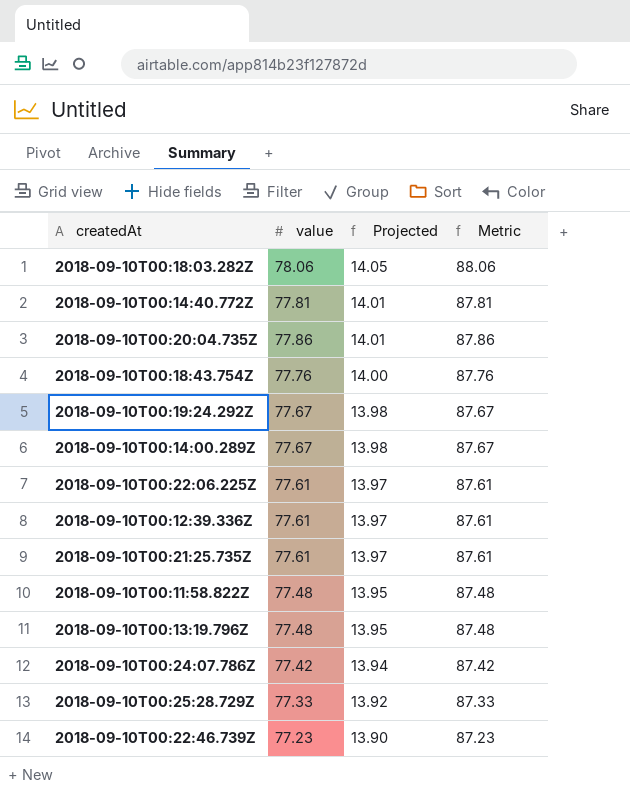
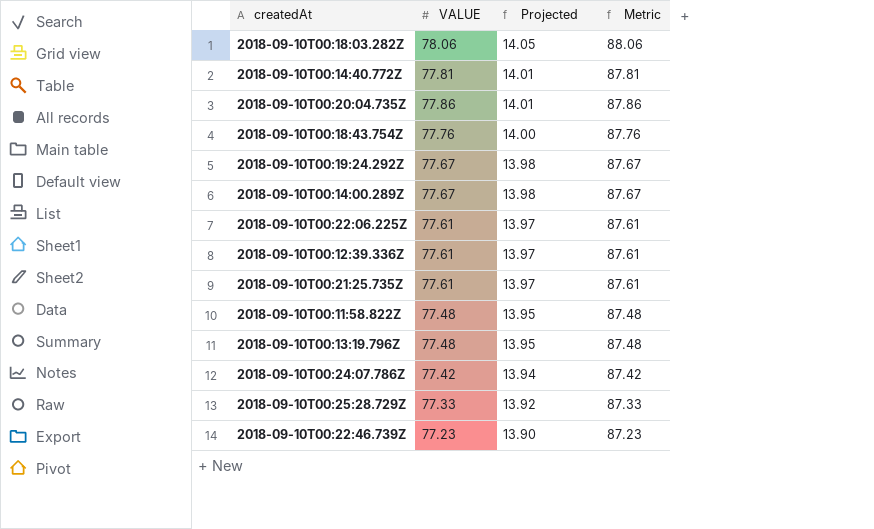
column name: value -> VALUE

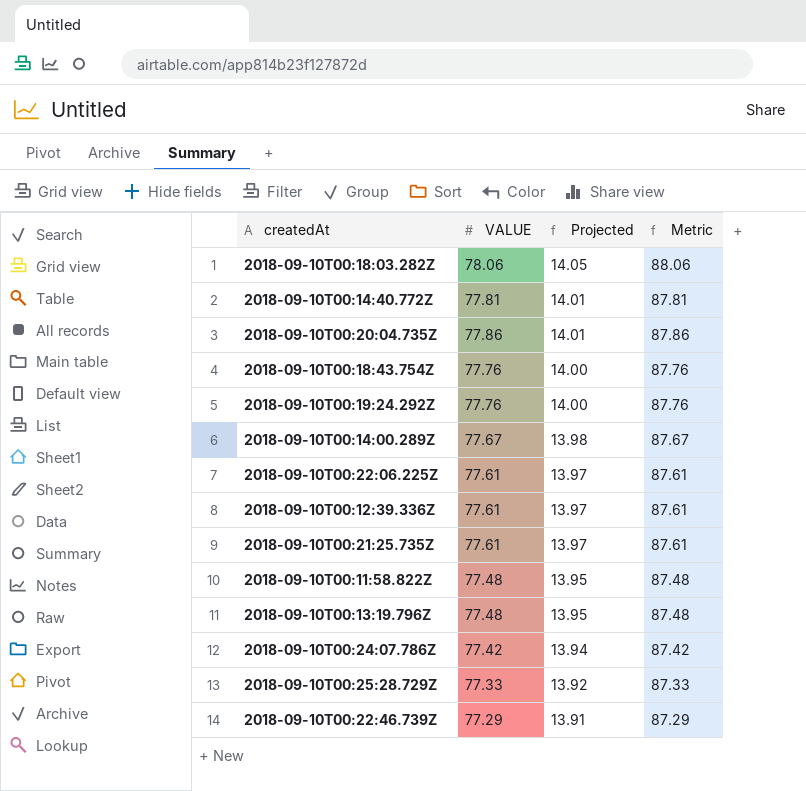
2018-09-10T00:19:24.292Z | VALUE: 77.67 -> 77.76
2018-09-10T00:19:24.292Z | Projected: 13.98 -> 14.00
2018-09-10T00:19:24.292Z | Metric: 87.67 -> 87.76
2018-09-10T00:22:46.739Z | VALUE: 77.23 -> 77.29
2018-09-10T00:22:46.739Z | Projected: 13.90 -> 13.91
2018-09-10T00:22:46.739Z | Metric: 87.23 -> 87.29

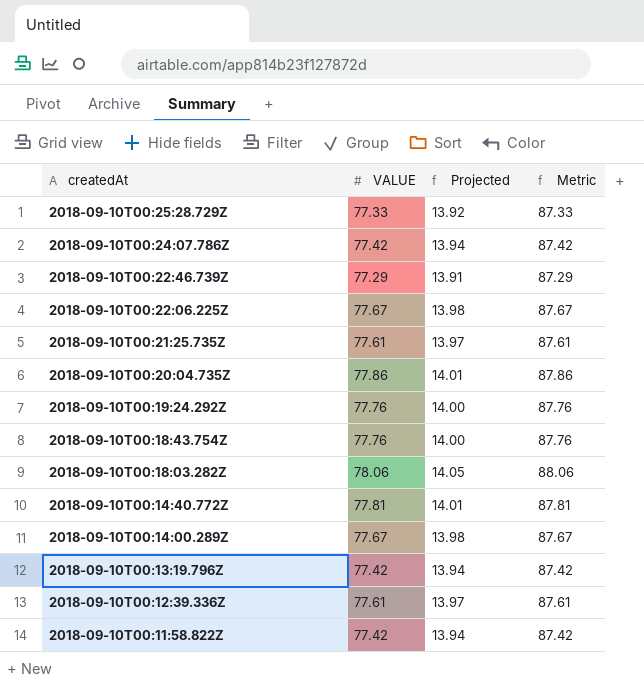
row order: Projected descending -> createdAt descending
2018-09-10T00:22:06.225Z | VALUE: 77.61 -> 77.67
2018-09-10T00:22:06.225Z | Projected: 13.97 -> 13.98
2018-09-10T00:22:06.225Z | Metric: 87.61 -> 87.67
2018-09-10T00:13:19.796Z | VALUE: 77.48 -> 77.42
2018-09-10T00:13:19.796Z | Projected: 13.95 -> 13.94
2018-09-10T00:13:19.796Z | Metric: 87.48 -> 87.42
2018-09-10T00:11:58.822Z | VALUE: 77.48 -> 77.42
2018-09-10T00:11:58.822Z | Projected: 13.95 -> 13.94
2018-09-10T00:11:58.822Z | Metric: 87.48 -> 87.42

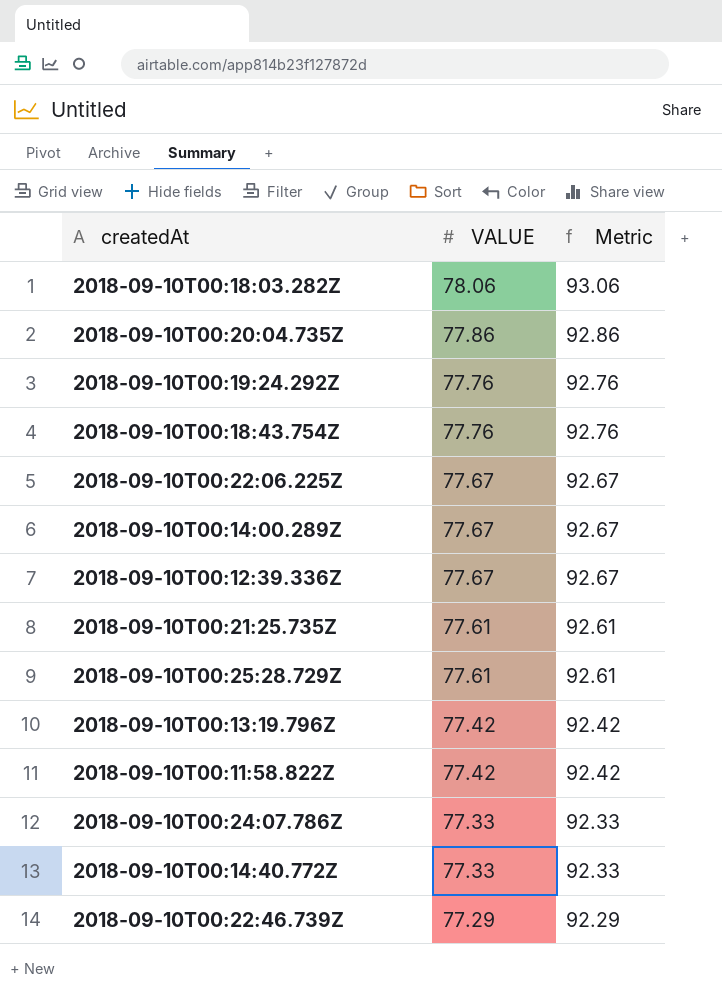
row order: createdAt descending -> VALUE descending
column Projected | formula: [VALUE] * 0.18 -> none
column Metric | formula: [VALUE] + 10 -> [VALUE] + 15
2018-09-10T00:12:39.336Z | VALUE: 77.61 -> 77.67
2018-09-10T00:25:28.729Z | VALUE: 77.33 -> 77.61
2018-09-10T00:24:07.786Z | VALUE: 77.42 -> 77.33
2018-09-10T00:14:40.772Z | VALUE: 77.81 -> 77.33

